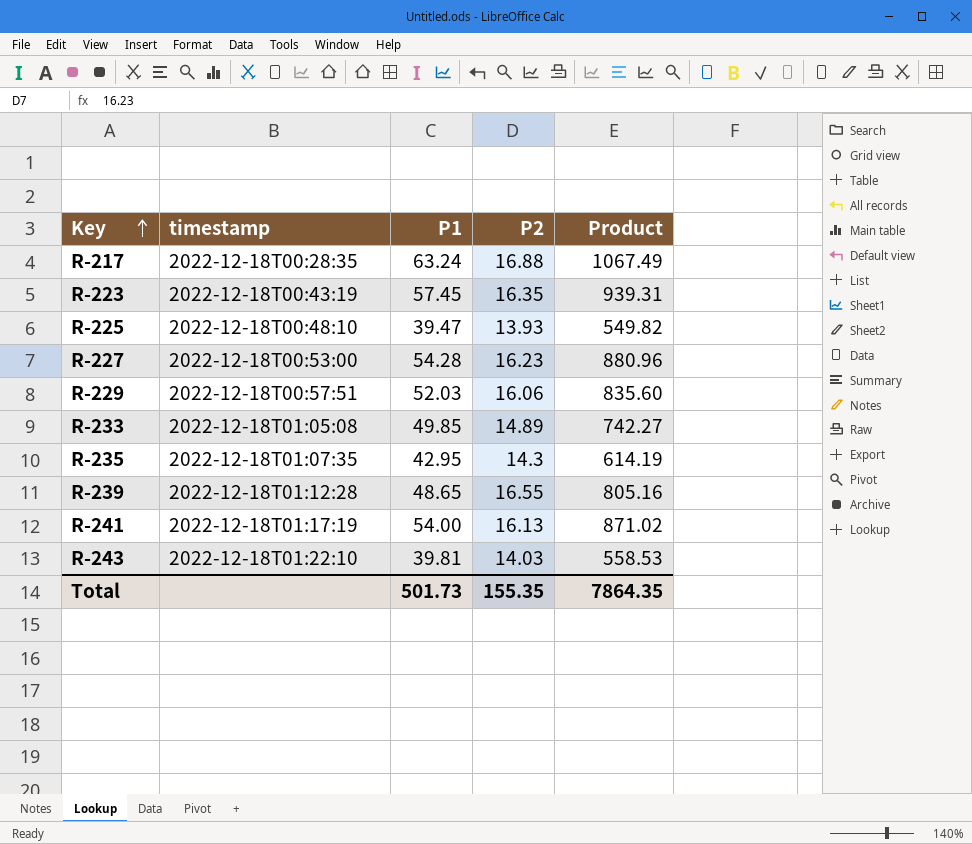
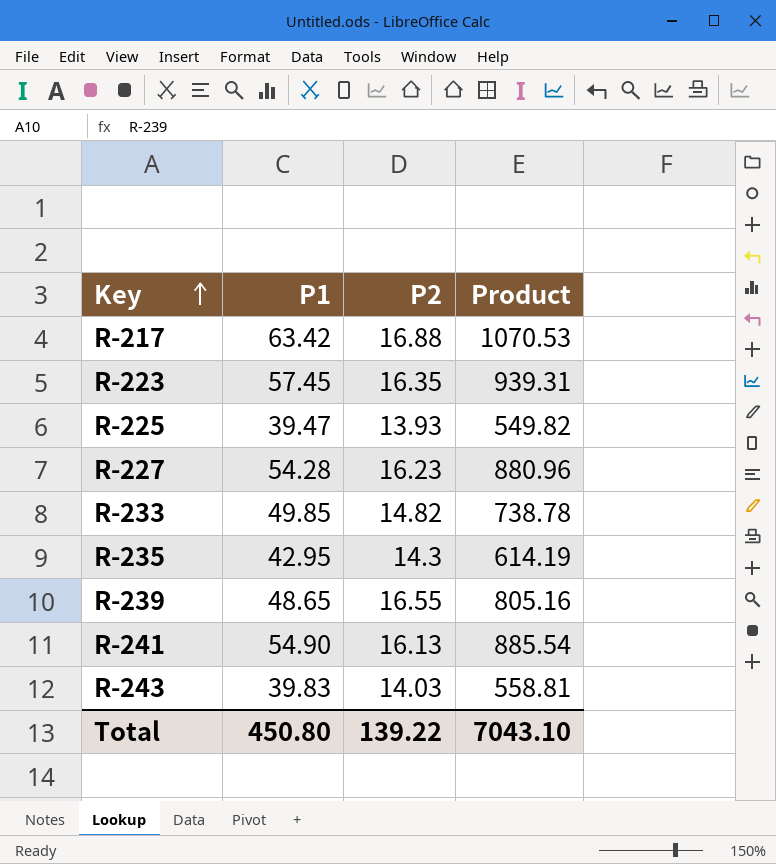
column timestamp | position: 2 -> none
row R-229: 2022-12-18T00:57:51 | 52.03 | 16.06 | 835.60 -> none
R-217 | P1: 63.24 -> 63.42
R-217 | Product: 1067.49 -> 1070.53
R-233 | P2: 14.89 -> 14.82
R-233 | Product: 742.27 -> 738.78
R-241 | P1: 54.00 -> 54.90
R-241 | Product: 871.02 -> 885.54
R-243 | P1: 39.81 -> 39.83
R-243 | Product: 558.53 -> 558.81
Total | P1: 501.73 -> 450.80
Total | P2: 155.35 -> 139.22
Total | Product: 7864.35 -> 7043.10

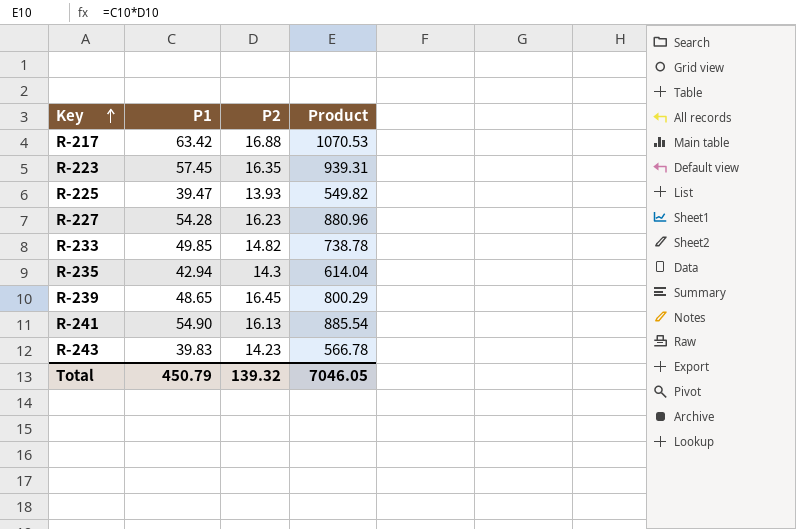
R-235 | P1: 42.95 -> 42.94
R-235 | Product: 614.19 -> 614.04
R-239 | P2: 16.55 -> 16.45
R-239 | Product: 805.16 -> 800.29
R-243 | P2: 14.03 -> 14.23
R-243 | Product: 558.81 -> 566.78
Total | P1: 450.80 -> 450.79
Total | P2: 139.22 -> 139.32
Total | Product: 7043.10 -> 7046.05

